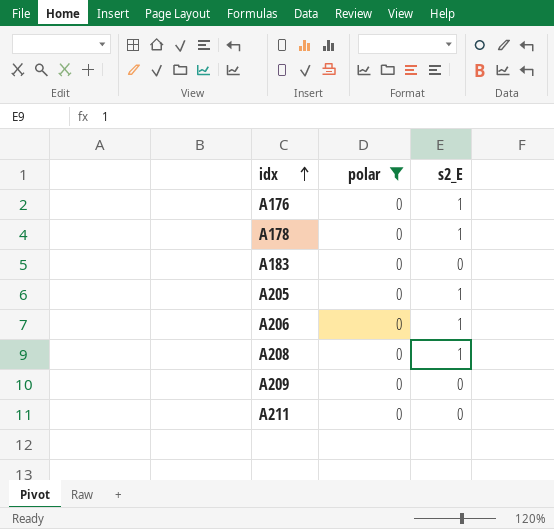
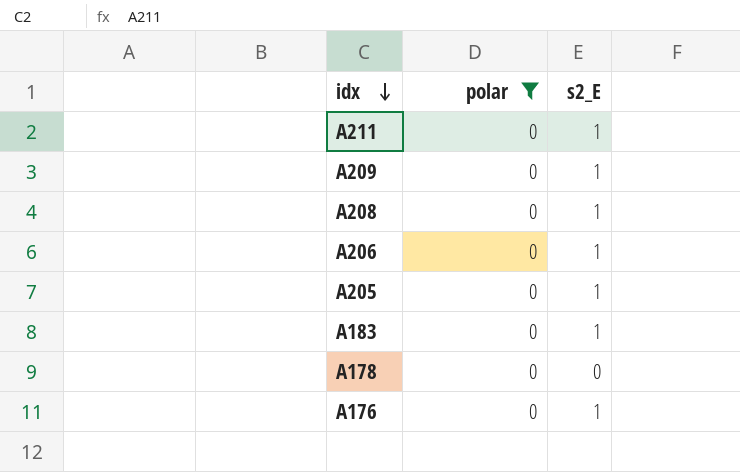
row order: idx ascending -> idx descending
A211 | s2_E: 0 -> 1
A209 | s2_E: 0 -> 1
A183 | s2_E: 0 -> 1
A178 | s2_E: 1 -> 0

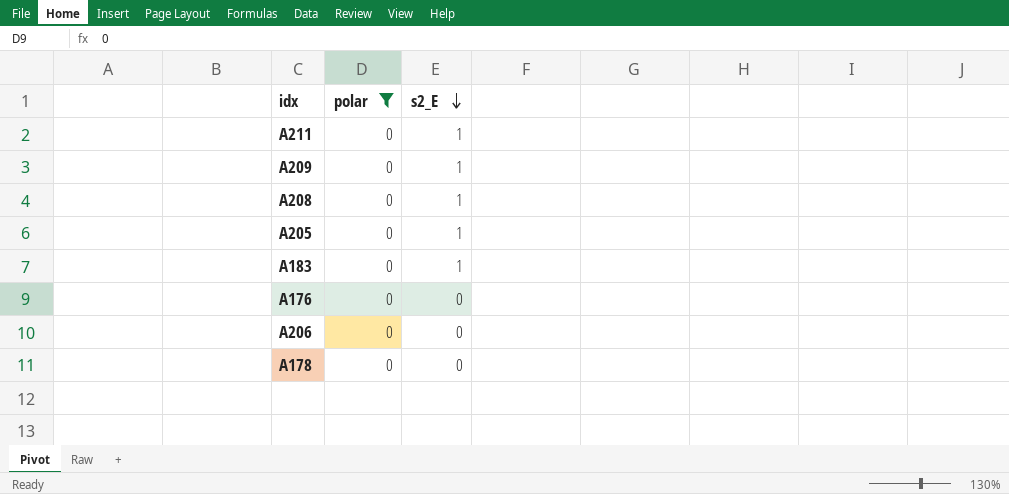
row order: idx descending -> s2_E descending
A176 | s2_E: 1 -> 0
A206 | s2_E: 1 -> 0

